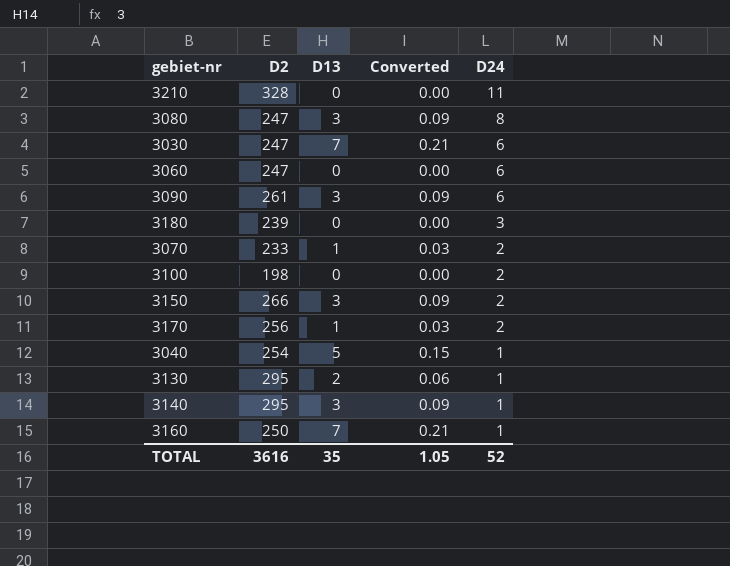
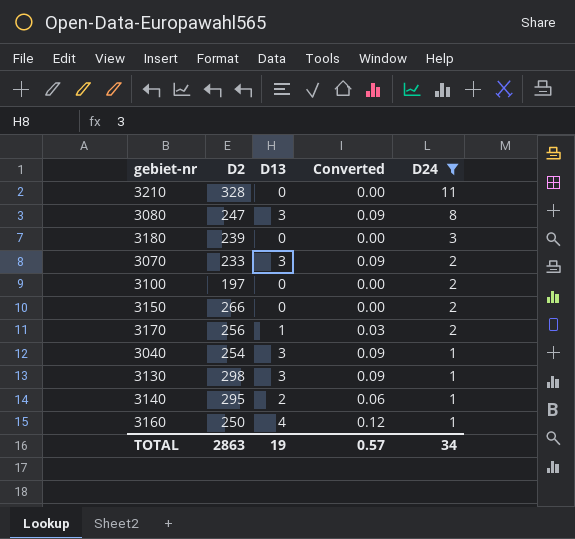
filter: none -> D24 != 6
3070 | D13: 1 -> 3
3070 | Converted: 0.03 -> 0.09
3100 | D2: 198 -> 197
3150 | D13: 3 -> 0
3150 | Converted: 0.09 -> 0.00
3040 | D13: 5 -> 3
3040 | Converted: 0.15 -> 0.09
3130 | D2: 295 -> 298
3130 | D13: 2 -> 3
3130 | Converted: 0.06 -> 0.09
3140 | D13: 3 -> 2
3140 | Converted: 0.09 -> 0.06
3160 | D13: 7 -> 4
3160 | Converted: 0.21 -> 0.12
TOTAL | D2: 3616 -> 2863
TOTAL | D13: 35 -> 19
TOTAL | Converted: 1.05 -> 0.57
TOTAL | D24: 52 -> 34

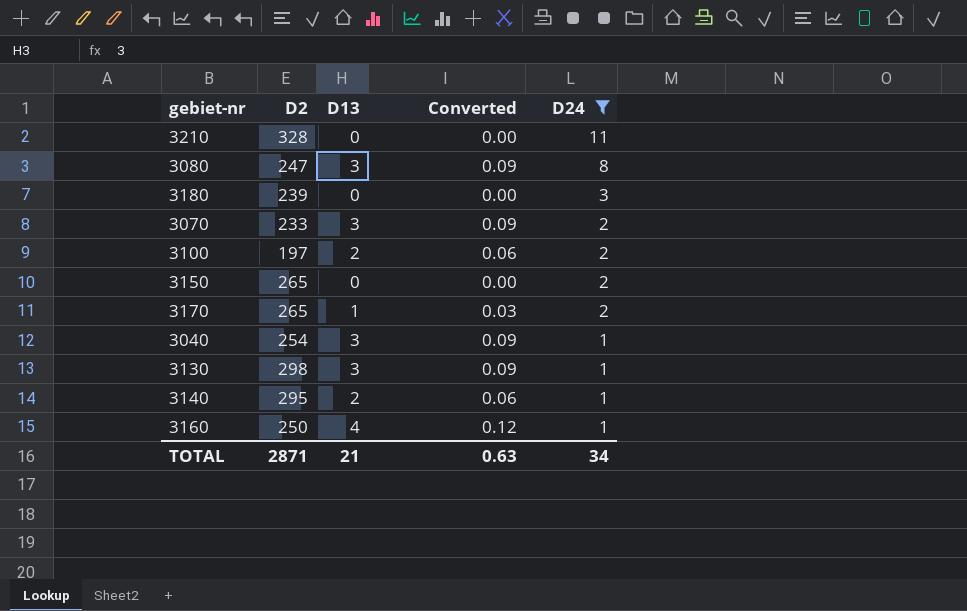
3100 | D13: 0 -> 2
3100 | Converted: 0.00 -> 0.06
3150 | D2: 266 -> 265
3170 | D2: 256 -> 265
TOTAL | D2: 2863 -> 2871
TOTAL | D13: 19 -> 21
TOTAL | Converted: 0.57 -> 0.63

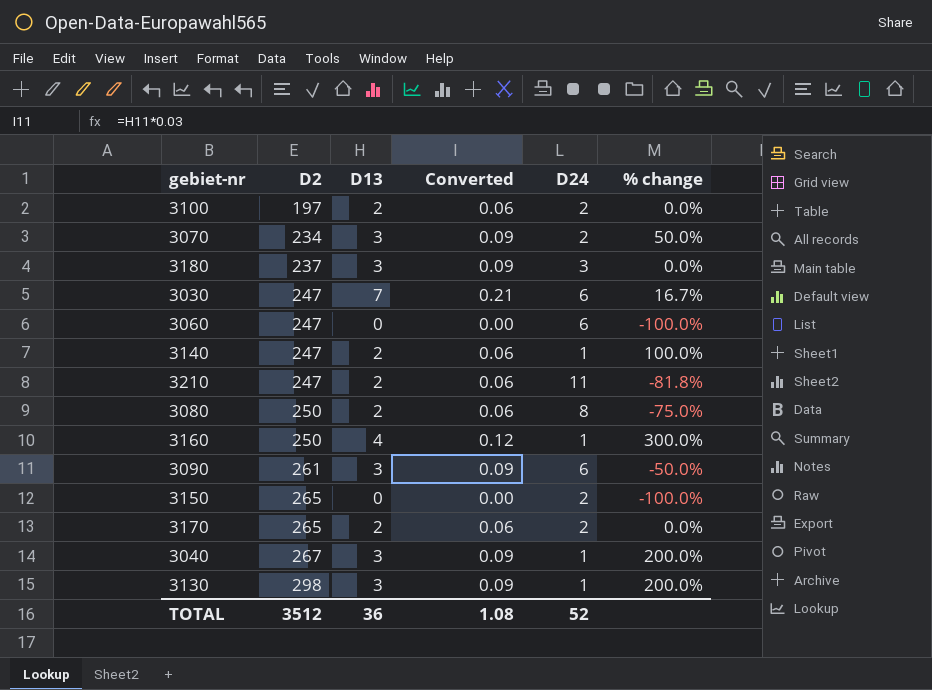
filter: D24 != 6 -> none
row order: D24 descending -> D2 ascending
column % change | formula: none -> ([D13] - [D24]) / [D24]
3070 | D2: 233 -> 234
3180 | D2: 239 -> 237
3180 | D13: 0 -> 3
3180 | Converted: 0.00 -> 0.09
3140 | D2: 295 -> 247
3210 | D2: 328 -> 247
3210 | D13: 0 -> 2
3210 | Converted: 0.00 -> 0.06
3080 | D2: 247 -> 250
3080 | D13: 3 -> 2
3080 | Converted: 0.09 -> 0.06
3170 | D13: 1 -> 2
3170 | Converted: 0.03 -> 0.06
3040 | D2: 254 -> 267
TOTAL | D2: 2871 -> 3512
TOTAL | D13: 21 -> 36
TOTAL | Converted: 0.63 -> 1.08
TOTAL | D24: 34 -> 52

